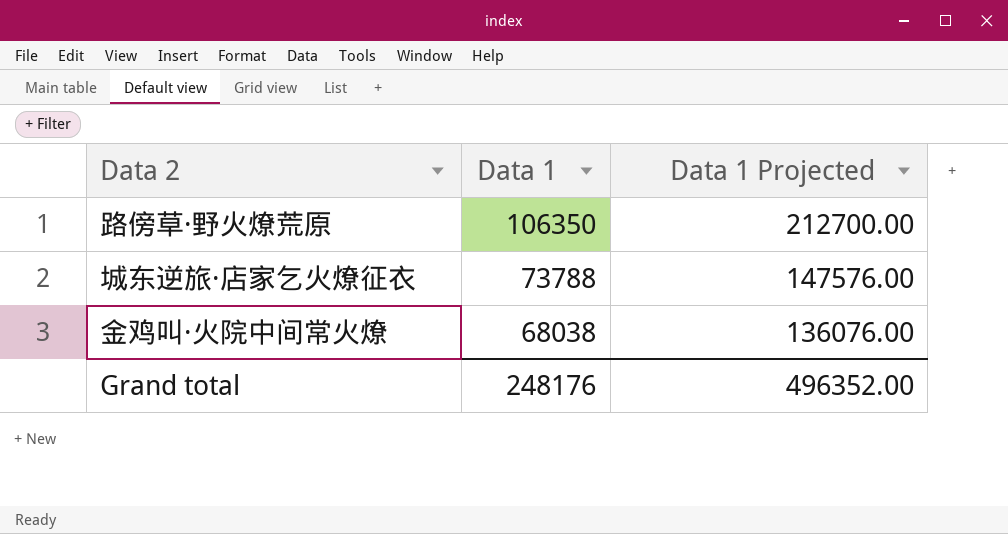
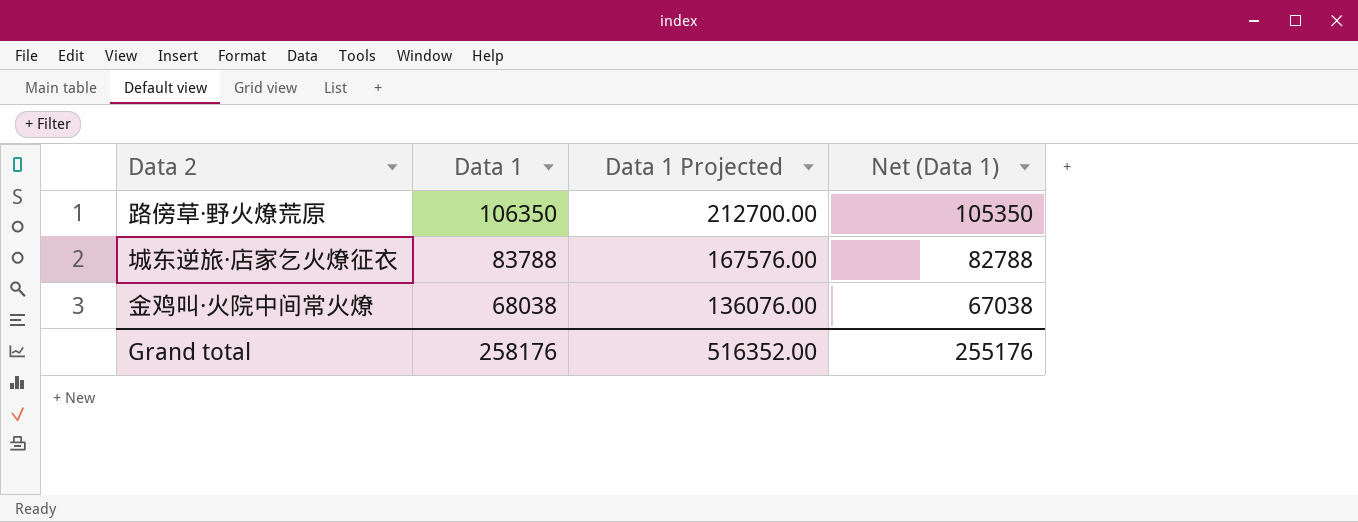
column Net (Data 1) | formula: none -> [Data 1] - 1000
城东逆旅·店家乞火燎征衣 | Data 1: 73788 -> 83788
城东逆旅·店家乞火燎征衣 | Data 1 Projected: 147576.00 -> 167576.00
Grand total | Data 1: 248176 -> 258176
Grand total | Data 1 Projected: 496352.00 -> 516352.00

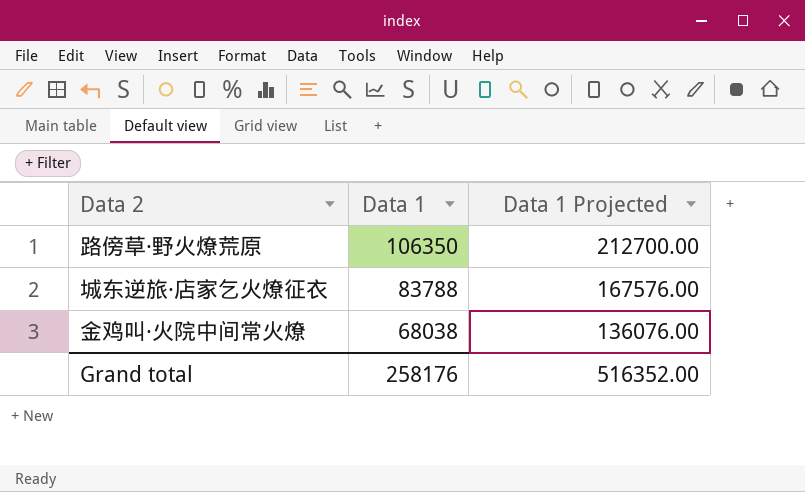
column Net (Data 1) | formula: [Data 1] - 1000 -> none

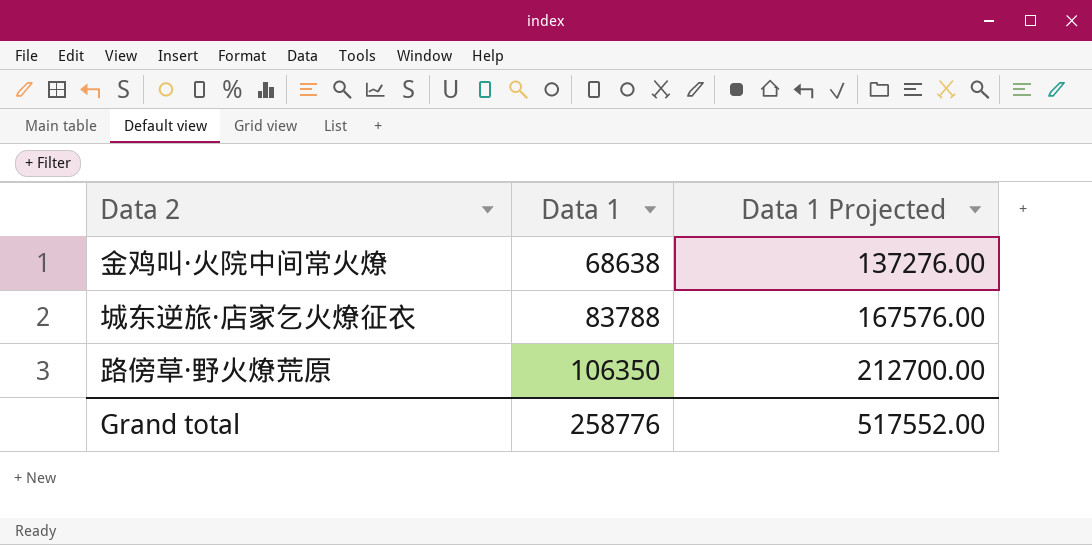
row order: Data 1 descending -> Data 1 ascending
金鸡叫·火院中间常火燎 | Data 1: 68038 -> 68638
金鸡叫·火院中间常火燎 | Data 1 Projected: 136076.00 -> 137276.00
Grand total | Data 1: 258176 -> 258776
Grand total | Data 1 Projected: 516352.00 -> 517552.00

